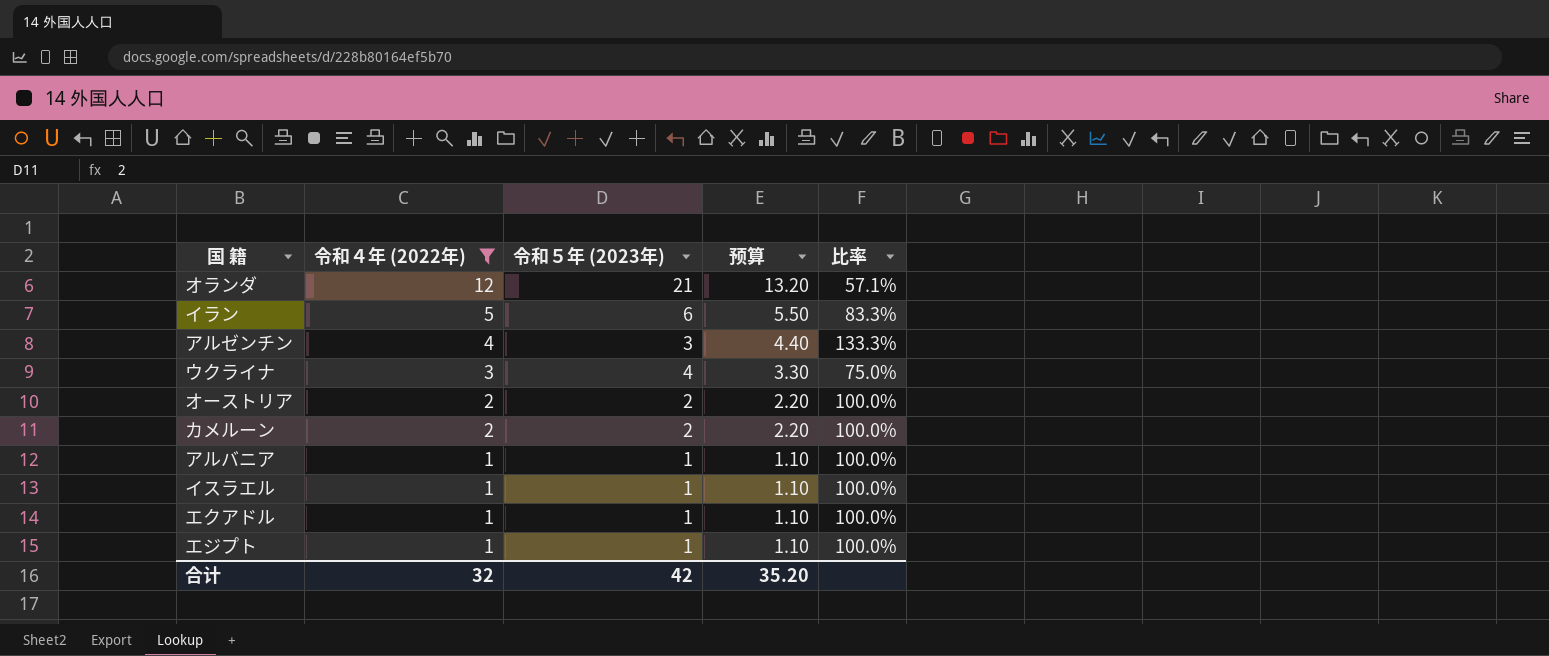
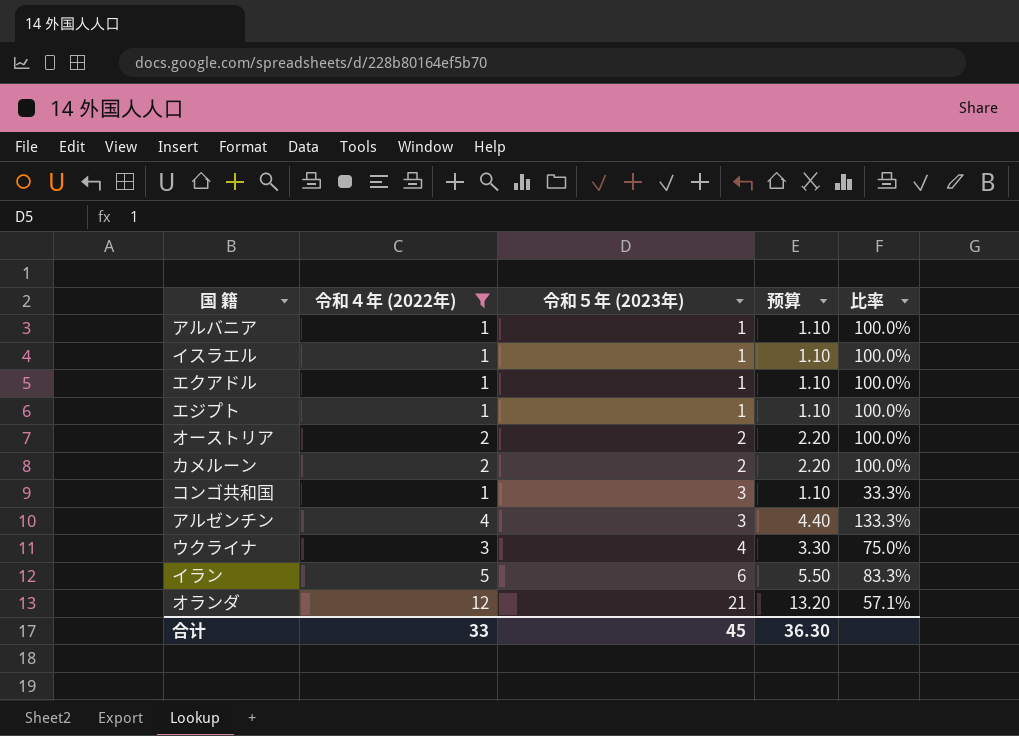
row order: 令和４年 (2022年) descending -> 令和５年 (2023年) ascending
row コンゴ共和国: none -> 1 | 3 | 1.10 | 33.3%
合计 | 令和４年 (2022年): 32 -> 33
合计 | 令和５年 (2023年): 42 -> 45
合计 | 预算: 35.20 -> 36.30

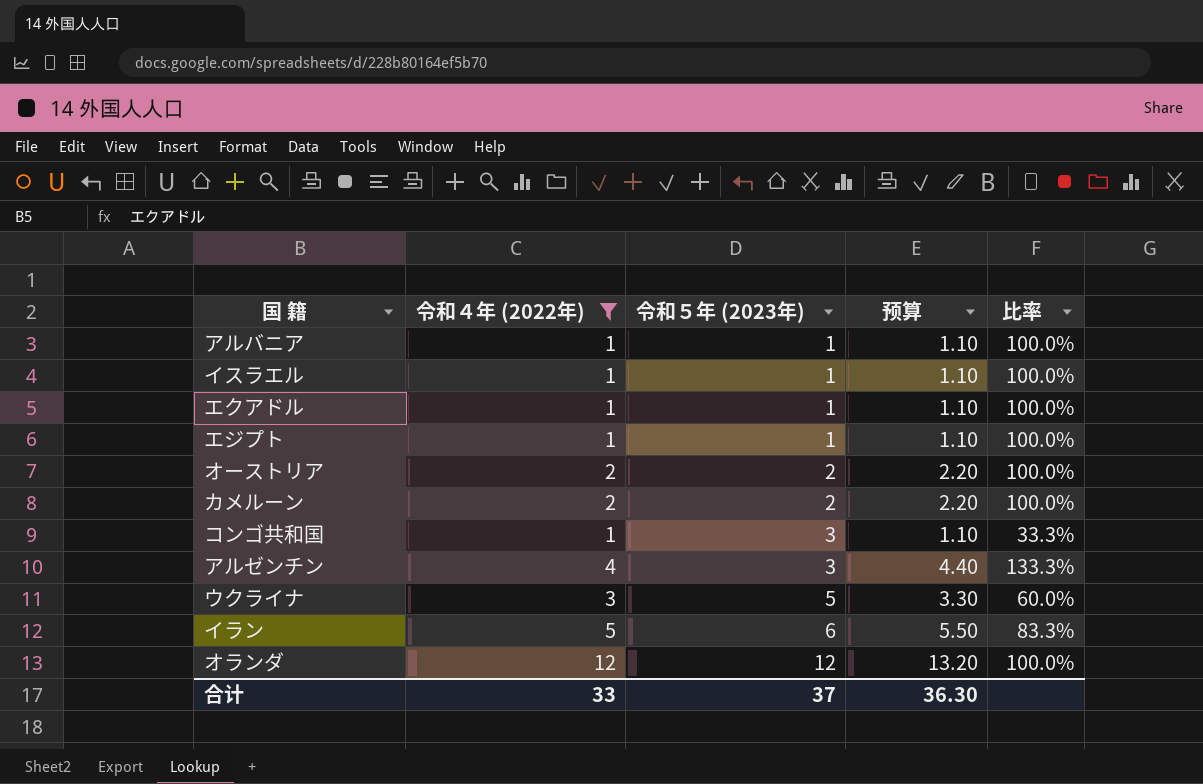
ウクライナ | 令和５年 (2023年): 4 -> 5
ウクライナ | 比率: 75.0% -> 60.0%
オランダ | 令和５年 (2023年): 21 -> 12
オランダ | 比率: 57.1% -> 100.0%
合计 | 令和５年 (2023年): 45 -> 37

